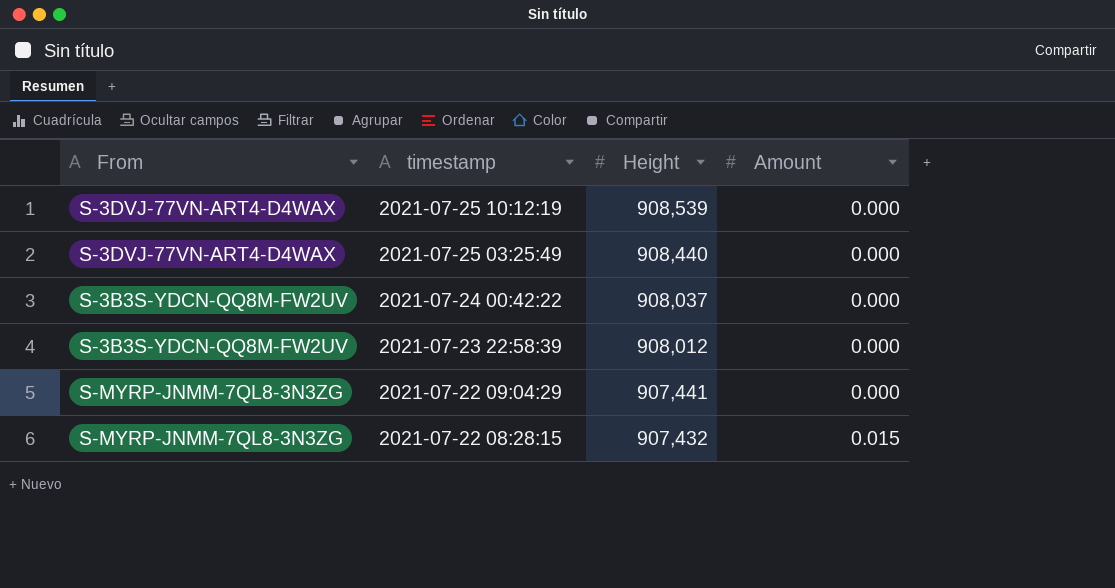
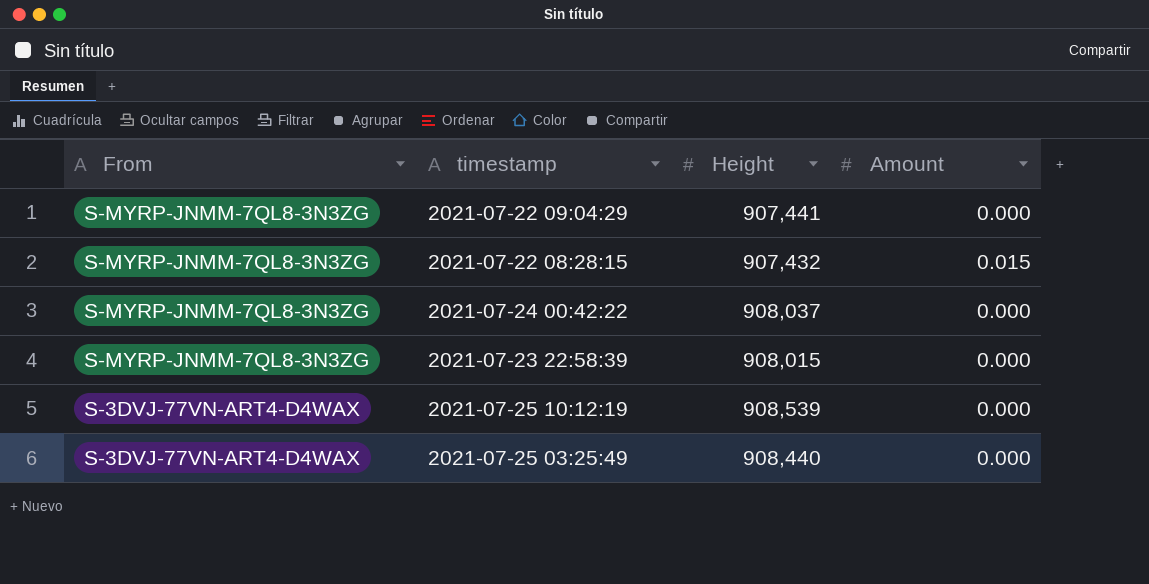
row order: timestamp descending -> From descending
2021-07-24 00:42:22 | From: S-3B3S-YDCN-QQ8M-FW2UV -> S-MYRP-JNMM-7QL8-3N3ZG
2021-07-23 22:58:39 | From: S-3B3S-YDCN-QQ8M-FW2UV -> S-MYRP-JNMM-7QL8-3N3ZG
2021-07-23 22:58:39 | Height: 908,012 -> 908,015

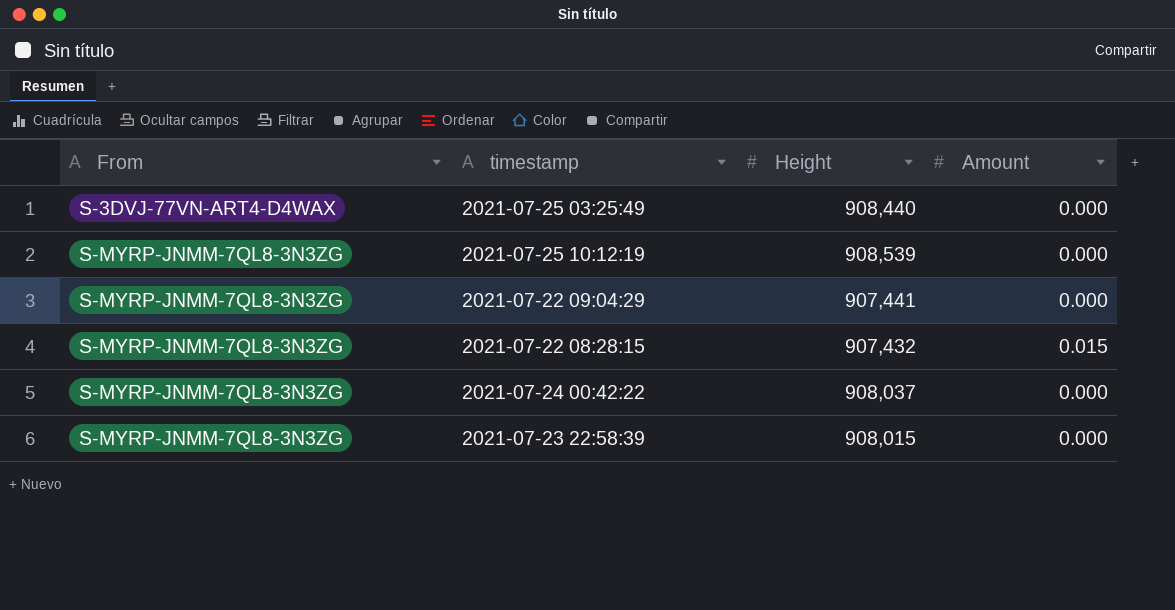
row order: From descending -> From ascending
2021-07-25 10:12:19 | From: S-3DVJ-77VN-ART4-D4WAX -> S-MYRP-JNMM-7QL8-3N3ZG

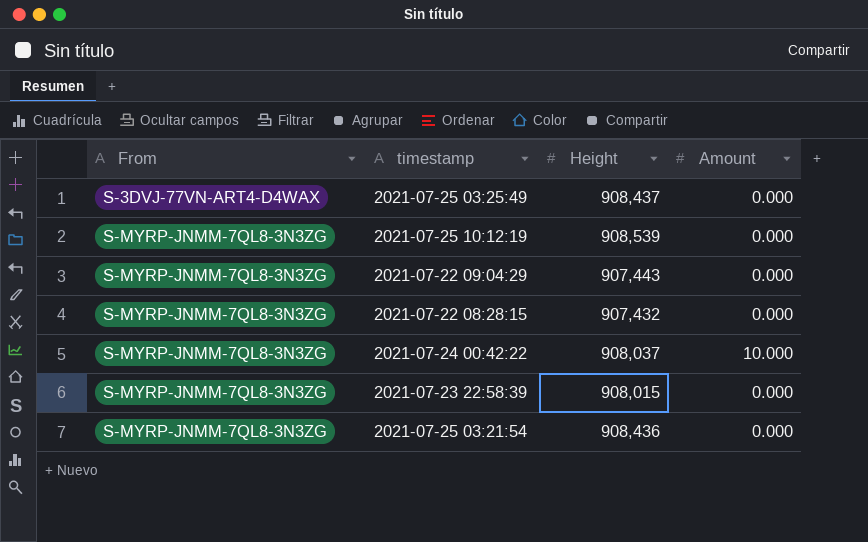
2021-07-25 03:25:49 | Height: 908,440 -> 908,437
2021-07-22 09:04:29 | Height: 907,441 -> 907,443
2021-07-22 08:28:15 | Amount: 0.015 -> 0.000
2021-07-24 00:42:22 | Amount: 0.000 -> 10.000
row 2021-07-25 03:21:54: none -> S-MYRP-JNMM-7QL8-3N3ZG | 908,436 | 0.000

